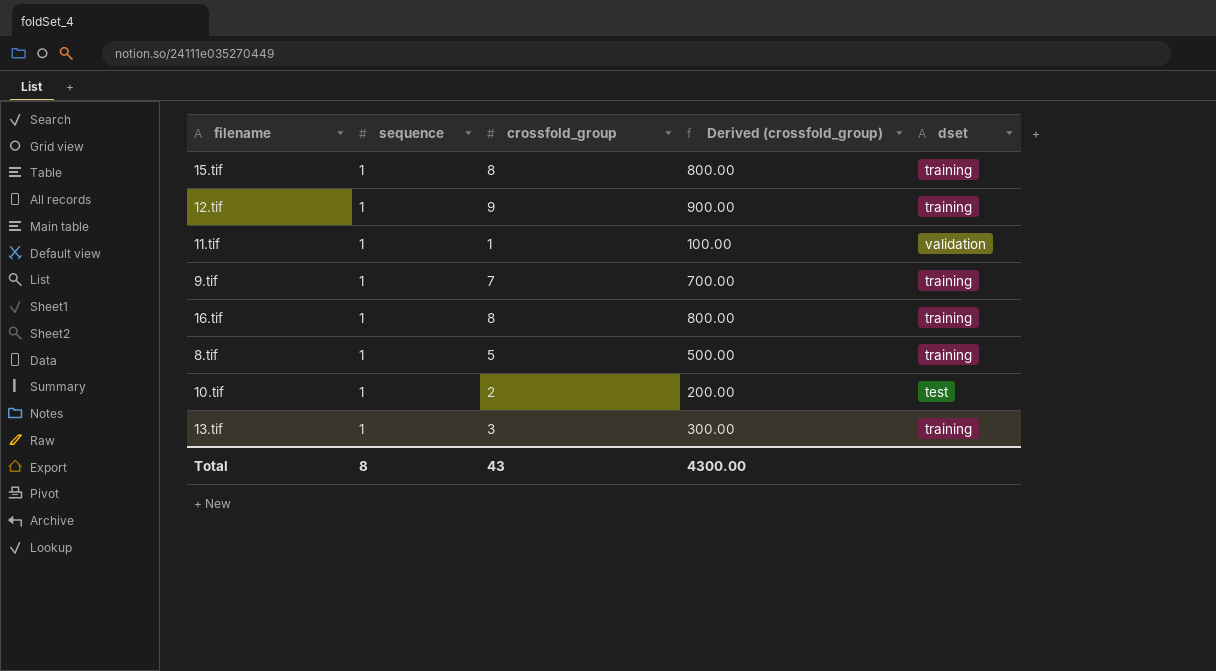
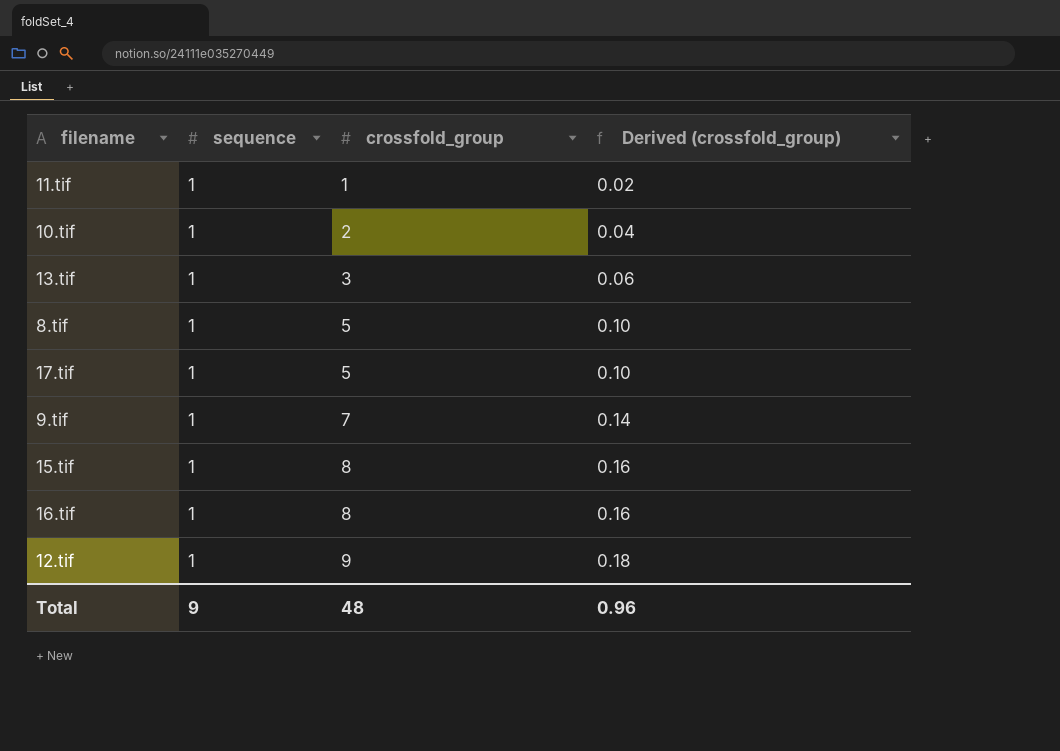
row order: none -> crossfold_group ascending
column dset | position: 5 -> none
column Derived (crossfold_group) | formula: [crossfold_group] * 100 -> [crossfold_group] * 0.02
row 17.tif: none -> 1 | 5 | 0.10
Total | sequence: 8 -> 9
Total | crossfold_group: 43 -> 48
Total | Derived (crossfold_group): 4300.00 -> 0.96

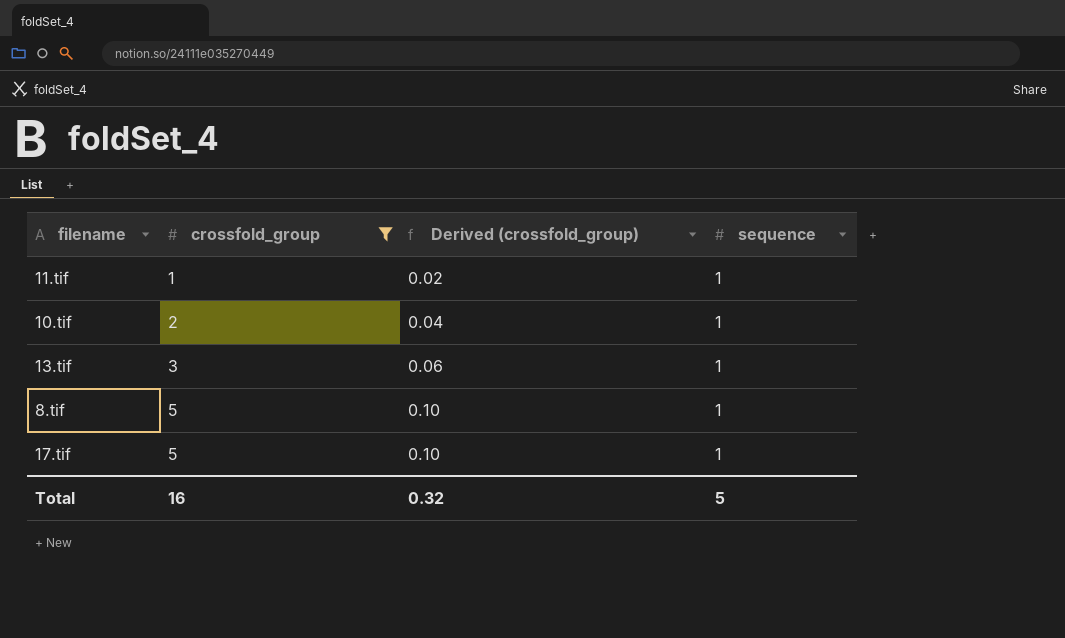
filter: none -> crossfold_group <= 5
column sequence | position: 2 -> 4
Total | crossfold_group: 48 -> 16
Total | Derived (crossfold_group): 0.96 -> 0.32
Total | sequence: 9 -> 5

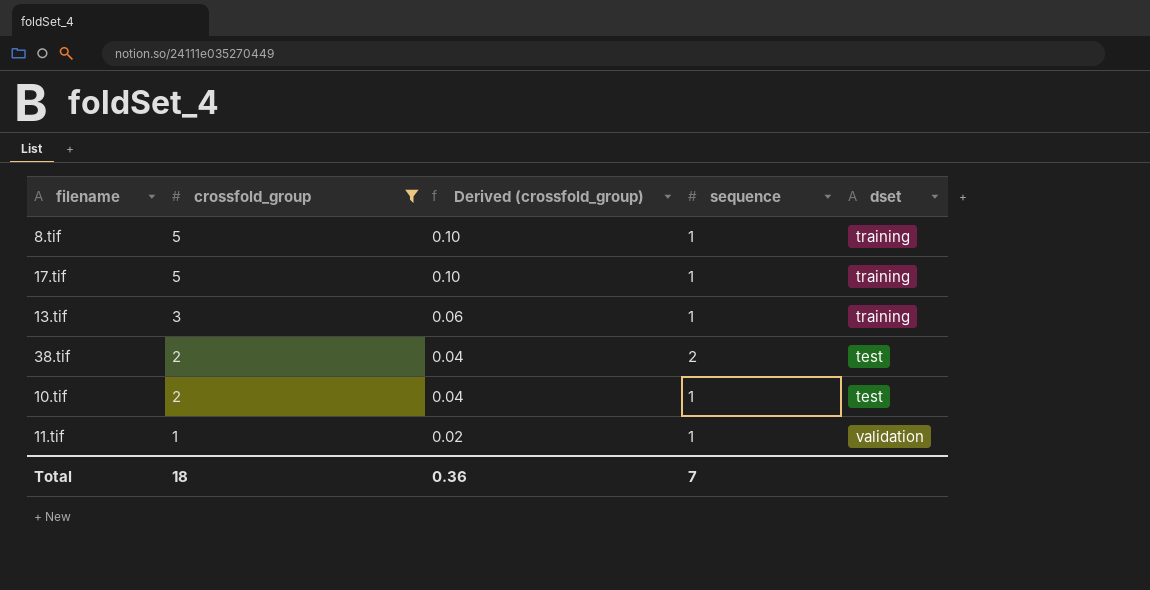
row order: crossfold_group ascending -> crossfold_group descending
column dset | position: none -> 5
row 38.tif: none -> 2 | 0.04 | 2 | test
Total | crossfold_group: 16 -> 18
Total | Derived (crossfold_group): 0.32 -> 0.36
Total | sequence: 5 -> 7

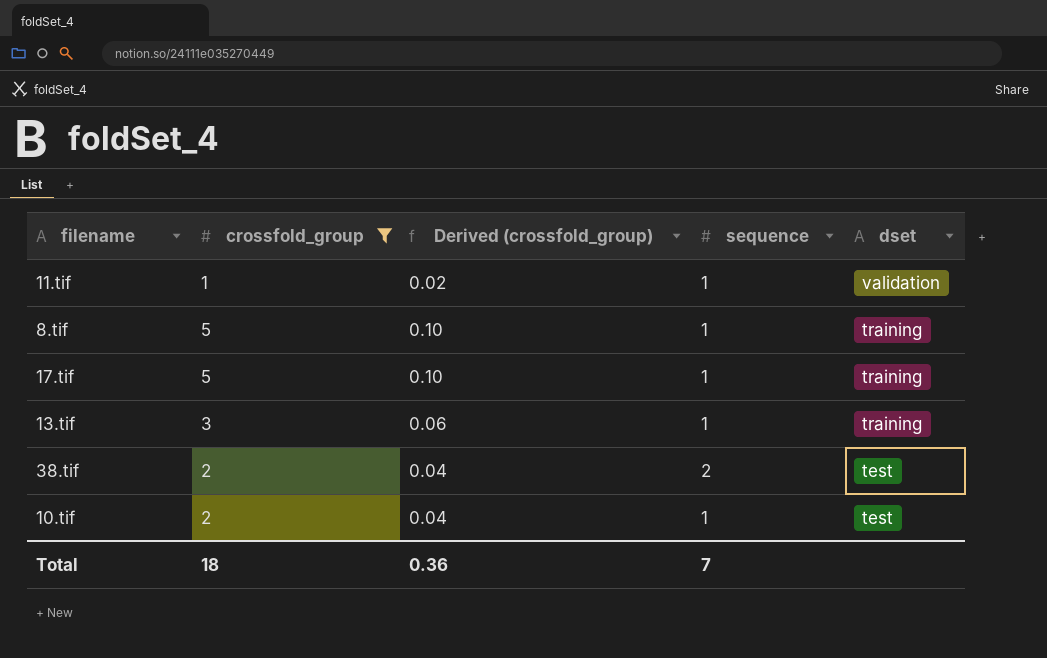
row order: crossfold_group descending -> dset descending

